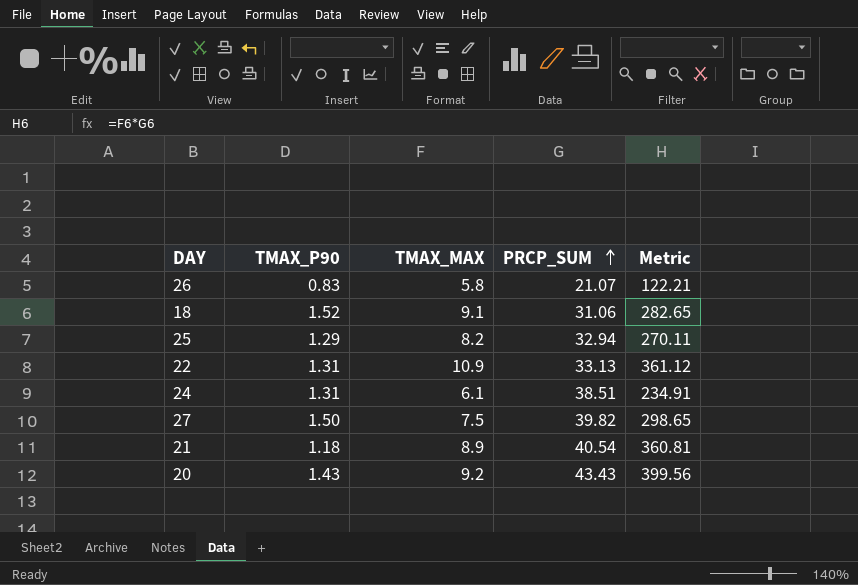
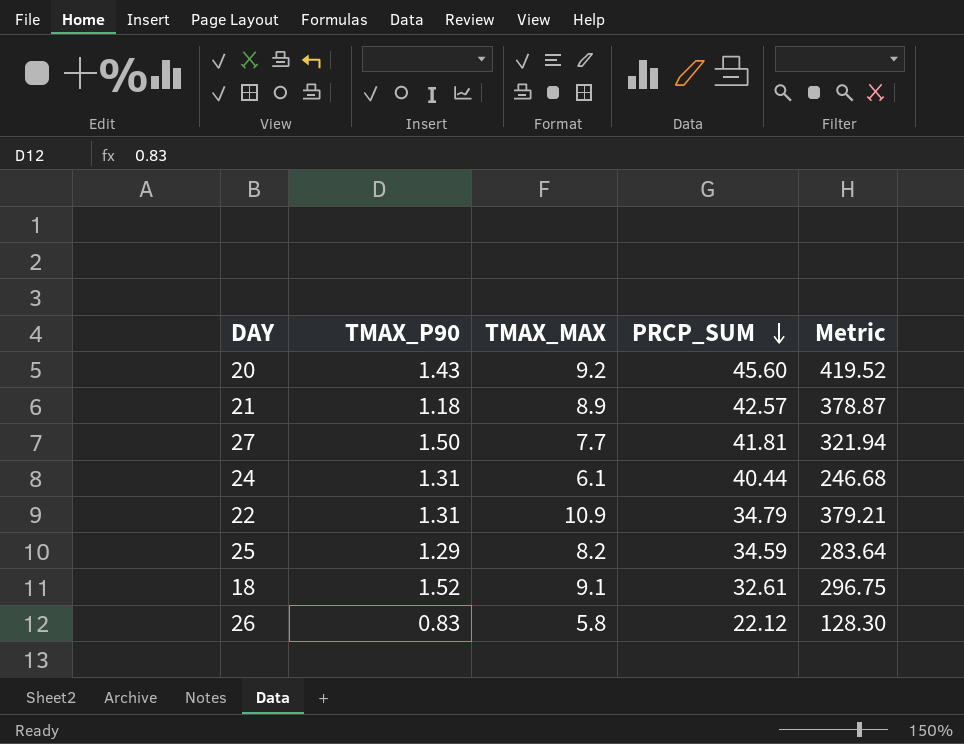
row order: PRCP_SUM ascending -> PRCP_SUM descending
20 | PRCP_SUM: 43.43 -> 45.60
20 | Metric: 399.56 -> 419.52
21 | PRCP_SUM: 40.54 -> 42.57
21 | Metric: 360.81 -> 378.87
27 | TMAX_MAX: 7.5 -> 7.7
27 | PRCP_SUM: 39.82 -> 41.81
27 | Metric: 298.65 -> 321.94
24 | PRCP_SUM: 38.51 -> 40.44
24 | Metric: 234.91 -> 246.68
22 | PRCP_SUM: 33.13 -> 34.79
22 | Metric: 361.12 -> 379.21
25 | PRCP_SUM: 32.94 -> 34.59
25 | Metric: 270.11 -> 283.64
18 | PRCP_SUM: 31.06 -> 32.61
18 | Metric: 282.65 -> 296.75
26 | PRCP_SUM: 21.07 -> 22.12
26 | Metric: 122.21 -> 128.30

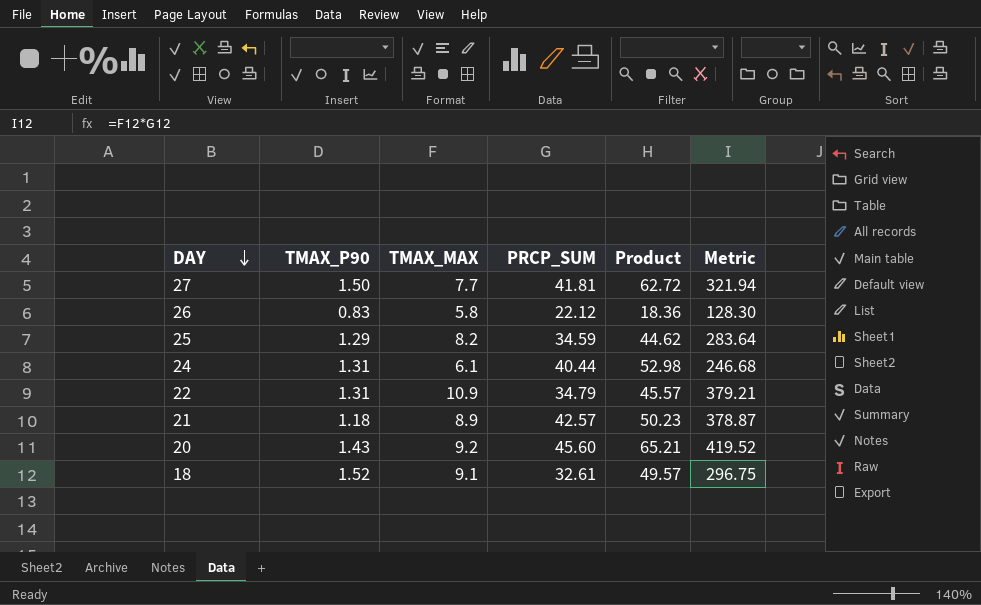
row order: PRCP_SUM descending -> DAY descending
column Product | formula: none -> [TMAX_P90] * [PRCP_SUM]

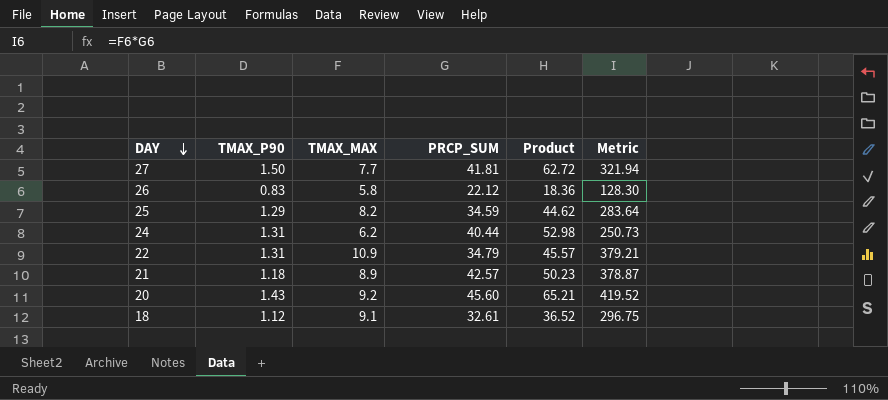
24 | TMAX_MAX: 6.1 -> 6.2
24 | Metric: 246.68 -> 250.73
18 | TMAX_P90: 1.52 -> 1.12
18 | Product: 49.57 -> 36.52

